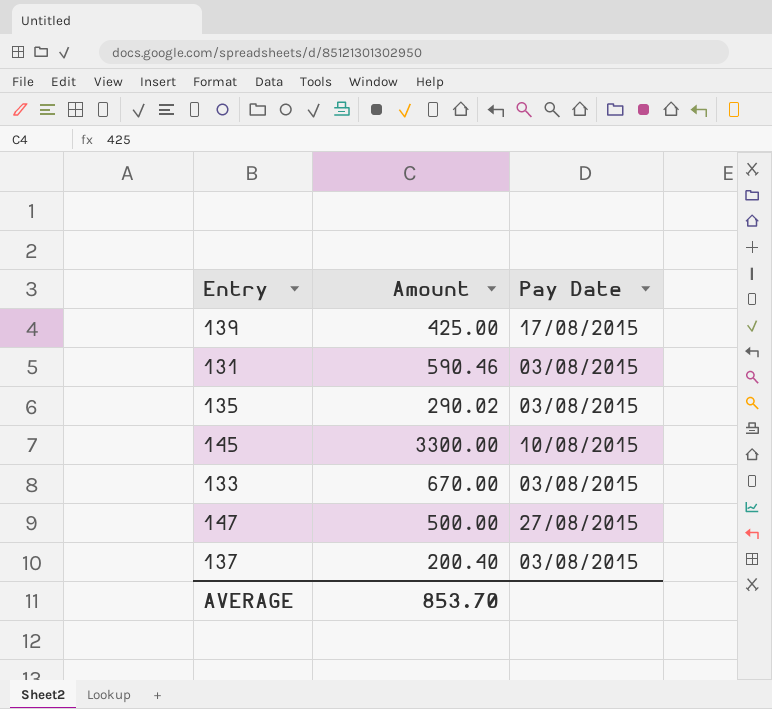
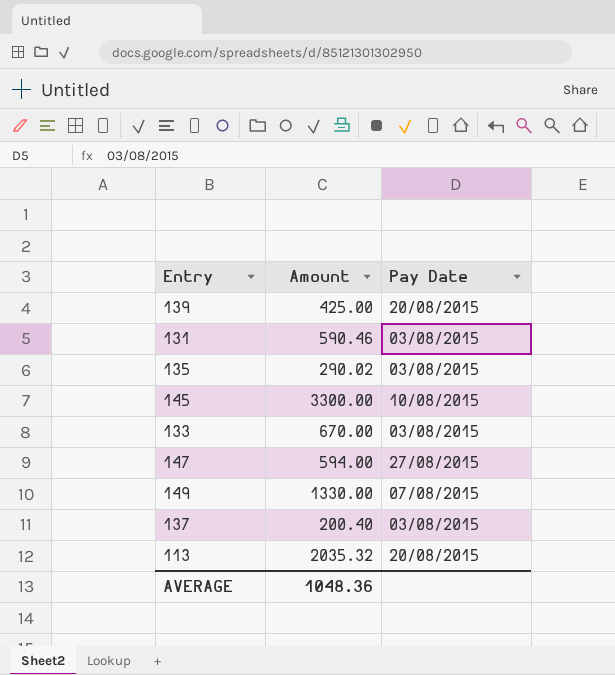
139 | Pay Date: 17/08/2015 -> 20/08/2015
147 | Amount: 500.00 -> 594.00
row 149: none -> 1330.00 | 07/08/2015
row 113: none -> 2035.32 | 20/08/2015
AVERAGE | Amount: 853.70 -> 1048.36

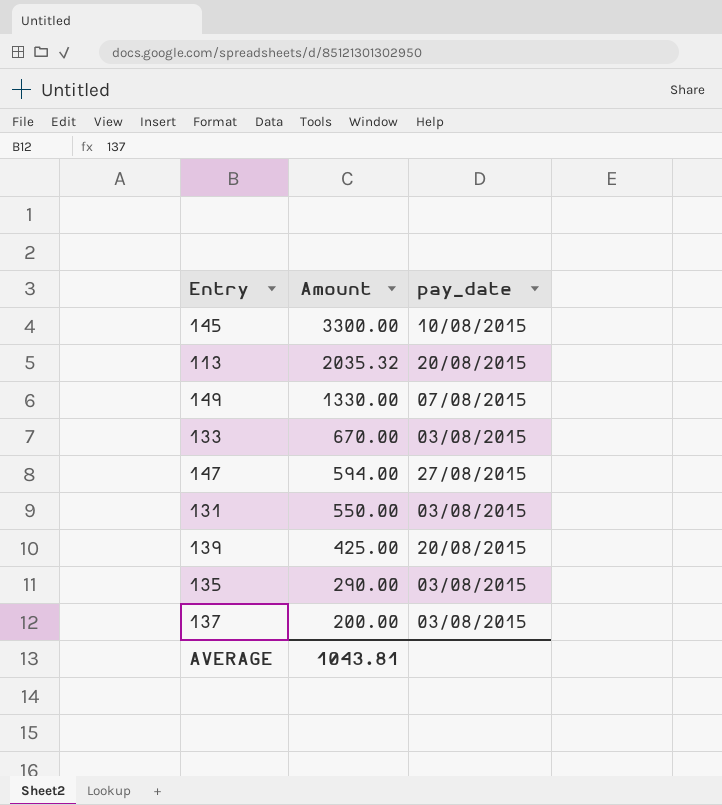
row order: none -> Amount descending
column name: Pay Date -> pay_date
131 | Amount: 590.46 -> 550.00
135 | Amount: 290.02 -> 290.00
137 | Amount: 200.40 -> 200.00
AVERAGE | Amount: 1048.36 -> 1043.81

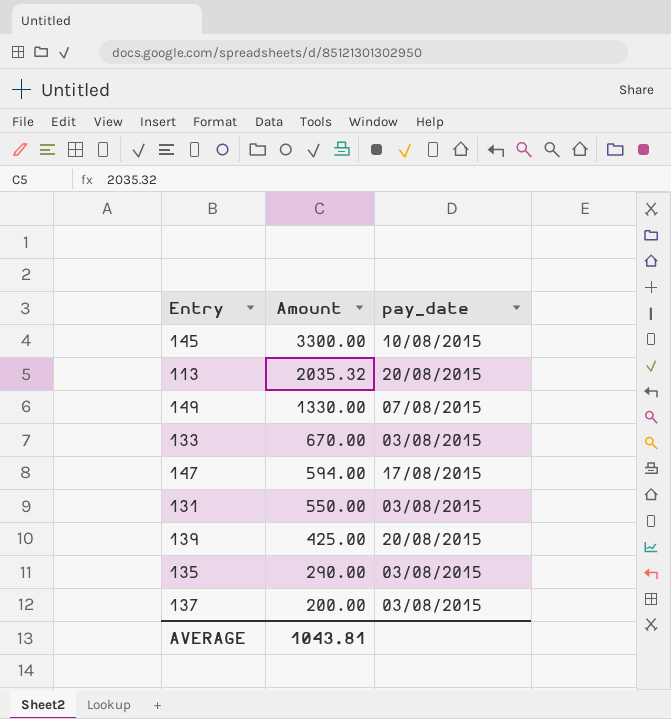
147 | pay_date: 27/08/2015 -> 17/08/2015

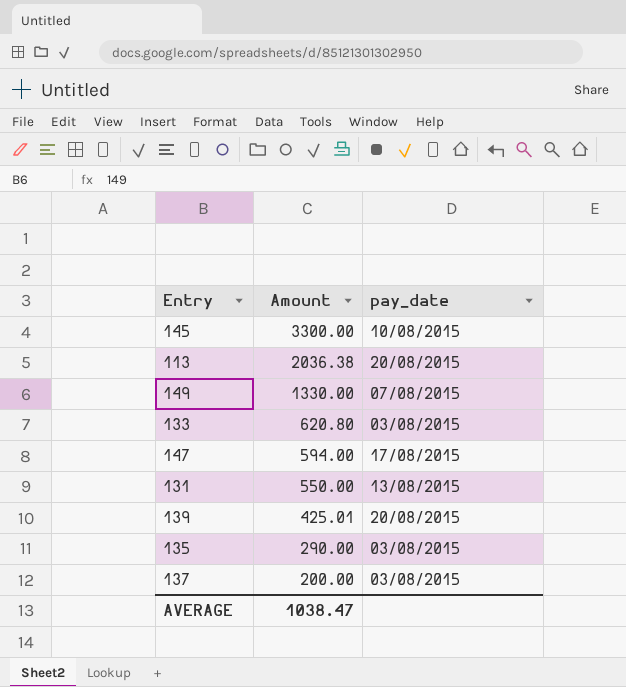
113 | Amount: 2035.32 -> 2036.38
133 | Amount: 670.00 -> 620.80
131 | pay_date: 03/08/2015 -> 13/08/2015
139 | Amount: 425.00 -> 425.01
AVERAGE | Amount: 1043.81 -> 1038.47

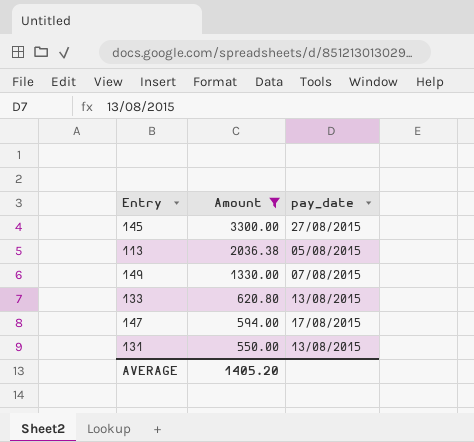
filter: none -> Amount >= 550.00
145 | pay_date: 10/08/2015 -> 27/08/2015
113 | pay_date: 20/08/2015 -> 05/08/2015
133 | pay_date: 03/08/2015 -> 13/08/2015
AVERAGE | Amount: 1038.47 -> 1405.20

